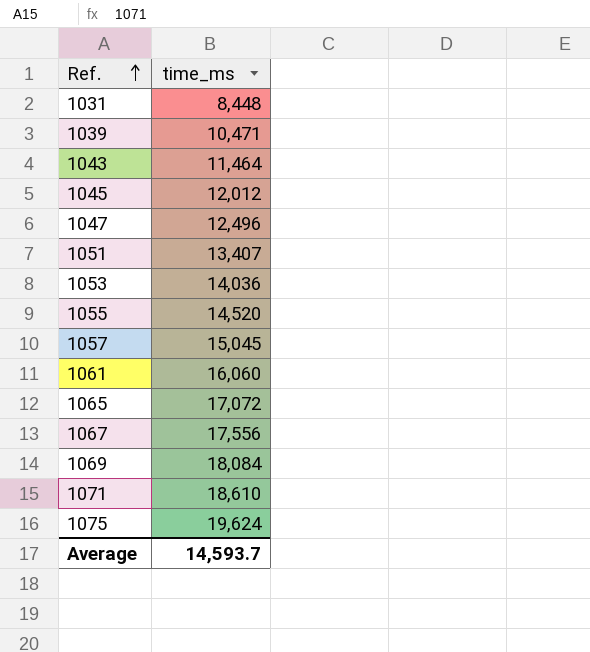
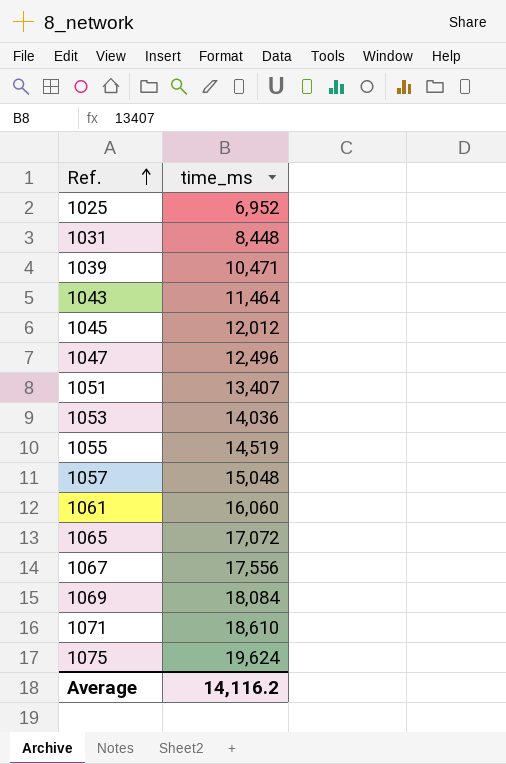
row 1025: none -> 6,952
1055 | time_ms: 14,520 -> 14,519
1057 | time_ms: 15,045 -> 15,048
Average | time_ms: 14,593.7 -> 14,116.2

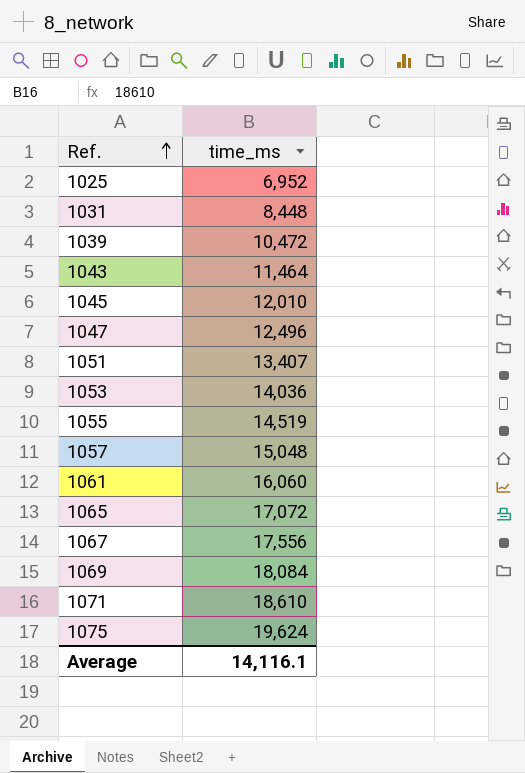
1039 | time_ms: 10,471 -> 10,472
1045 | time_ms: 12,012 -> 12,010
Average | time_ms: 14,116.2 -> 14,116.1

